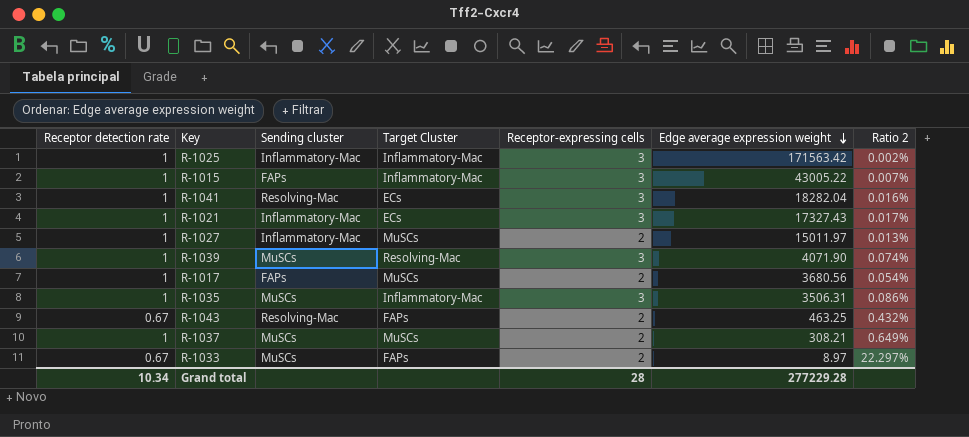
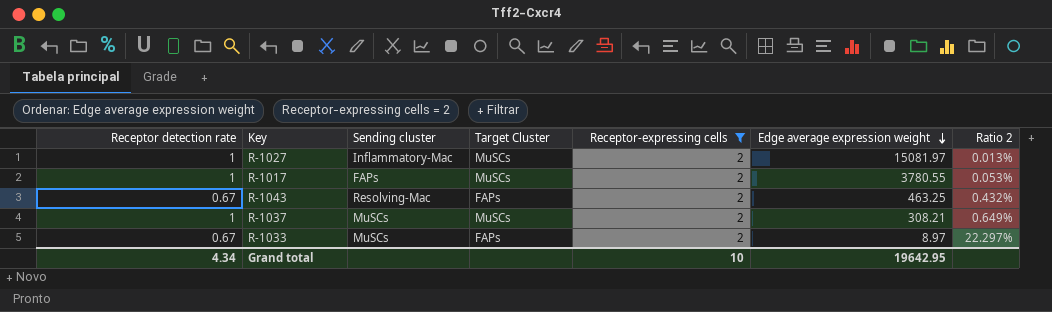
filter: none -> Receptor-expressing cells = 2
R-1027 | Edge average expression weight: 15011.97 -> 15081.97
R-1017 | Edge average expression weight: 3680.56 -> 3780.55
R-1017 | Ratio 2: 0.054% -> 0.053%
Grand total | Receptor detection rate: 10.34 -> 4.34
Grand total | Receptor-expressing cells: 28 -> 10
Grand total | Edge average expression weight: 277229.28 -> 19642.95

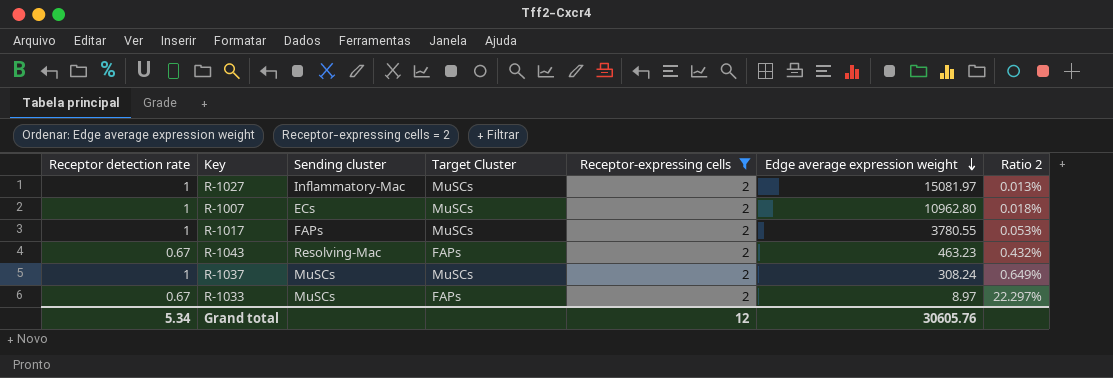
row R-1007: none -> 1 | ECs | MuSCs | 2 | 10962.80 | 0.018%
R-1043 | Edge average expression weight: 463.25 -> 463.23
R-1037 | Edge average expression weight: 308.21 -> 308.24
Grand total | Receptor detection rate: 4.34 -> 5.34
Grand total | Receptor-expressing cells: 10 -> 12
Grand total | Edge average expression weight: 19642.95 -> 30605.76

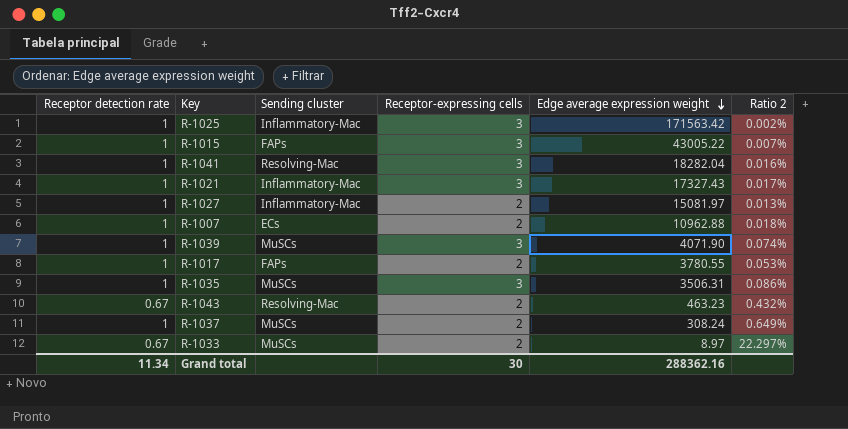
filter: Receptor-expressing cells = 2 -> none
column Target Cluster | position: 4 -> none
R-1007 | Edge average expression weight: 10962.80 -> 10962.88
Grand total | Receptor detection rate: 5.34 -> 11.34
Grand total | Receptor-expressing cells: 12 -> 30
Grand total | Edge average expression weight: 30605.76 -> 288362.16

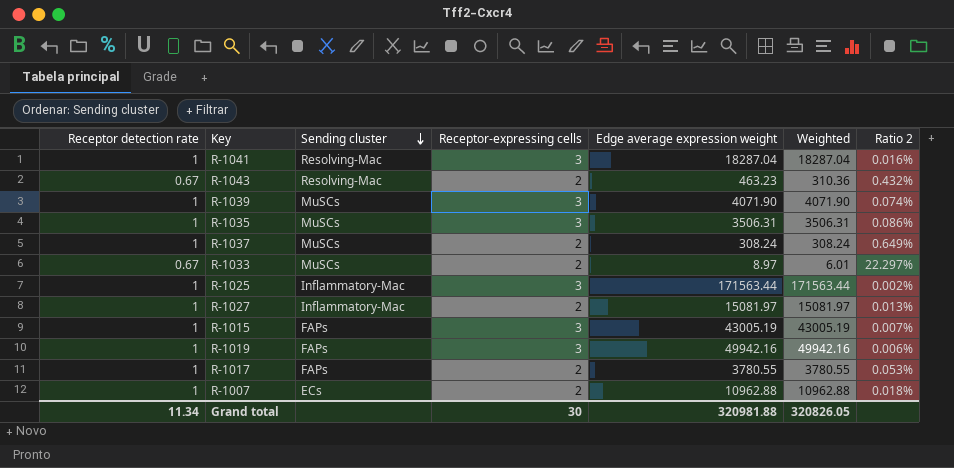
row order: Edge average expression weight descending -> Sending cluster descending
column Weighted | formula: none -> [Receptor detection rate] * [Edge average expression weight]
row R-1021: 1 | Inflammatory-Mac | 3 | 17327.43 | 0.017% -> none
R-1041 | Edge average expression weight: 18282.04 -> 18287.04
R-1025 | Edge average expression weight: 171563.42 -> 171563.44
R-1015 | Edge average expression weight: 43005.22 -> 43005.19
row R-1019: none -> 1 | FAPs | 3 | 49942.16 | 49942.16 | 0.006%
Grand total | Edge average expression weight: 288362.16 -> 320981.88

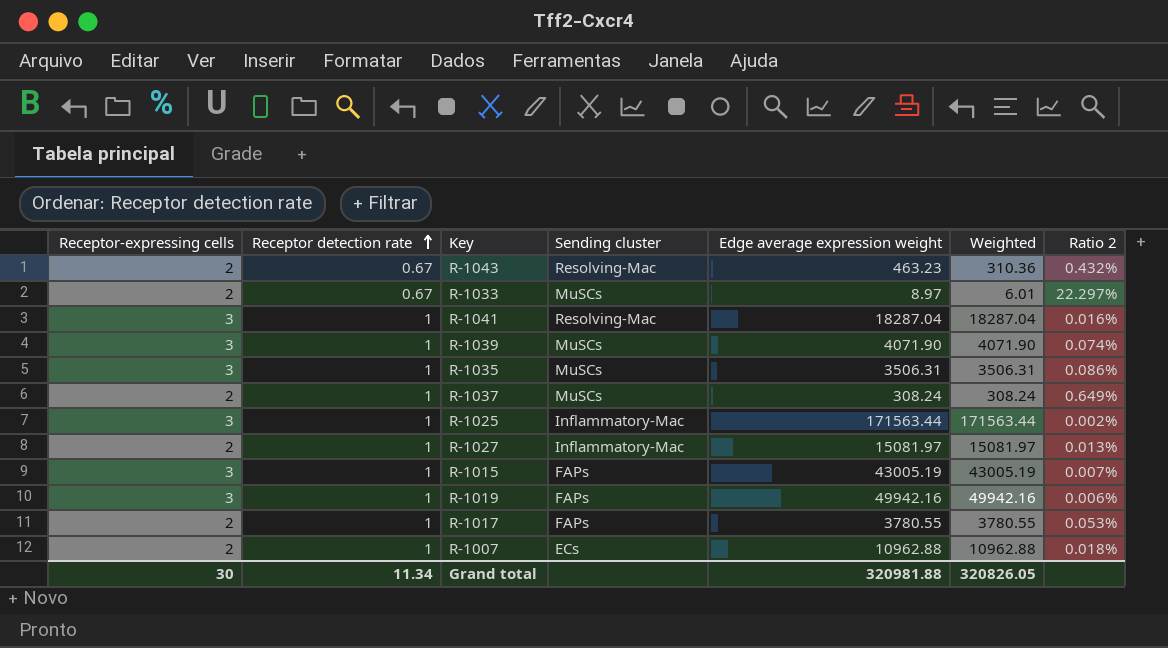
row order: Sending cluster descending -> Receptor detection rate ascending
column Receptor-expressing cells | position: 4 -> 1

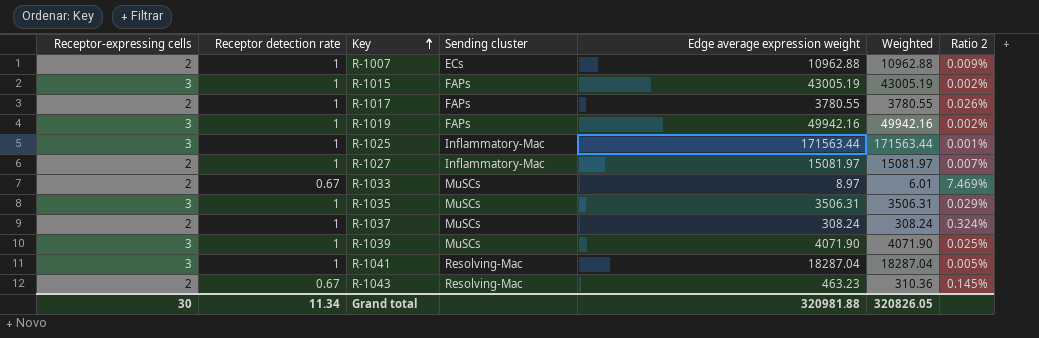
row order: Receptor detection rate ascending -> Key ascending
column Ratio 2 | formula: [Receptor-expressing cells] / [Edge average expression weight] -> [Receptor detection rate] / [Edge average expression weight]

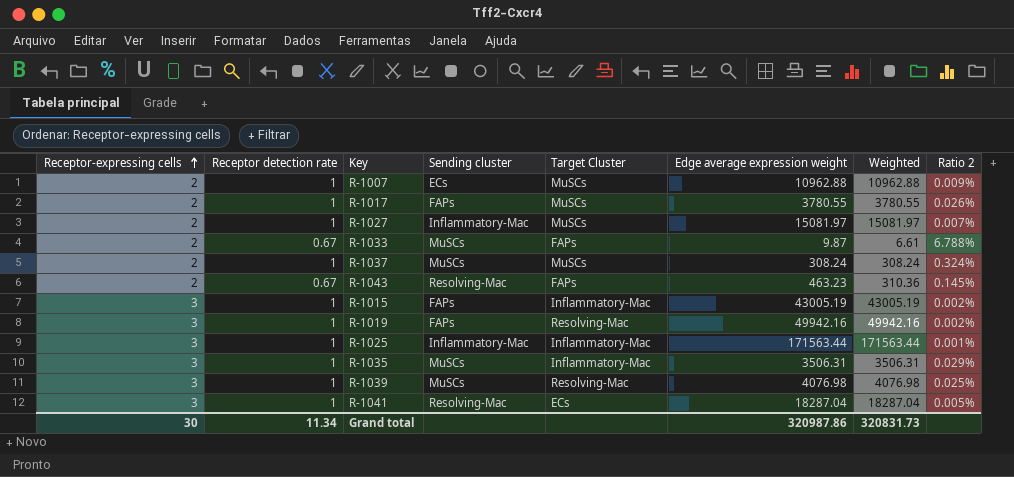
row order: Key ascending -> Receptor-expressing cells ascending
column Target Cluster | position: none -> 5
R-1033 | Edge average expression weight: 8.97 -> 9.87
R-1033 | Weighted: 6.01 -> 6.61
R-1033 | Ratio 2: 7.469% -> 6.788%
R-1039 | Edge average expression weight: 4071.90 -> 4076.98
R-1039 | Weighted: 4071.90 -> 4076.98
Grand total | Edge average expression weight: 320981.88 -> 320987.86
Grand total | Weighted: 320826.05 -> 320831.73

